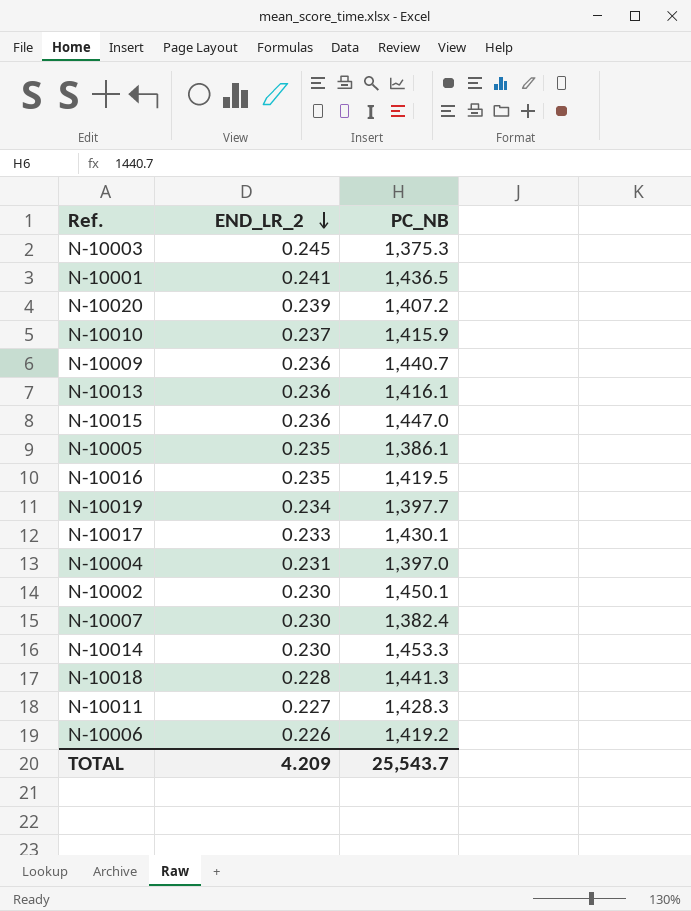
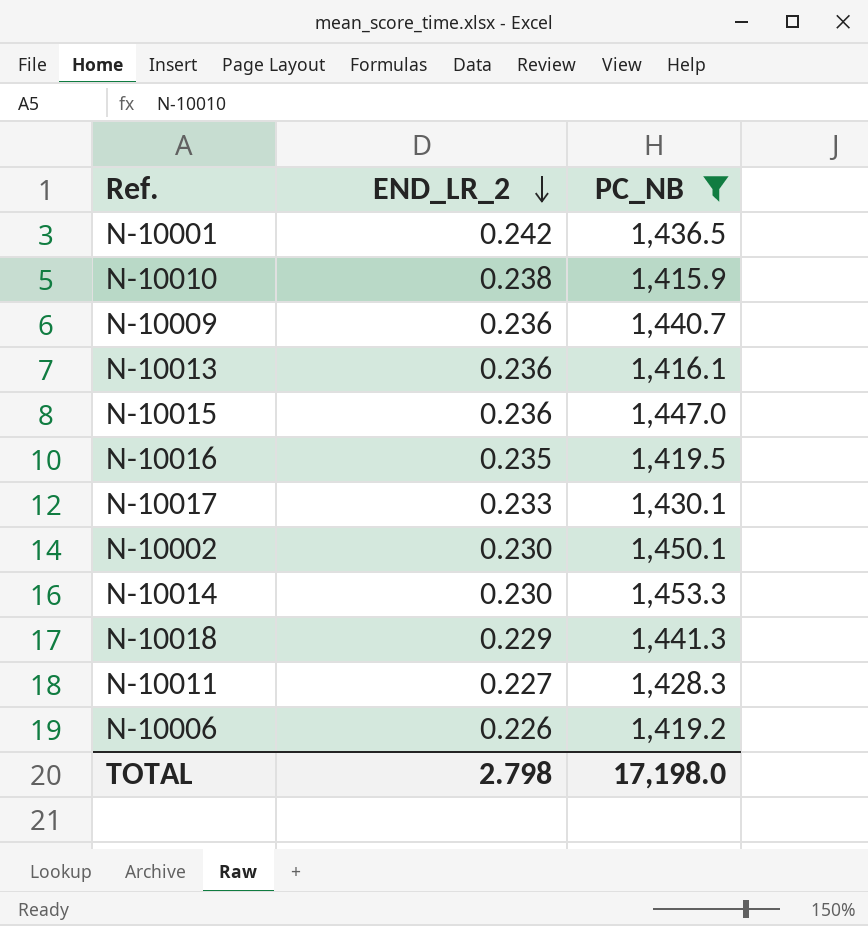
filter: none -> PC_NB >= 1,415.9
N-10001 | END_LR_2: 0.241 -> 0.242
N-10010 | END_LR_2: 0.237 -> 0.238
N-10018 | END_LR_2: 0.228 -> 0.229
TOTAL | END_LR_2: 4.209 -> 2.798
TOTAL | PC_NB: 25,543.7 -> 17,198.0

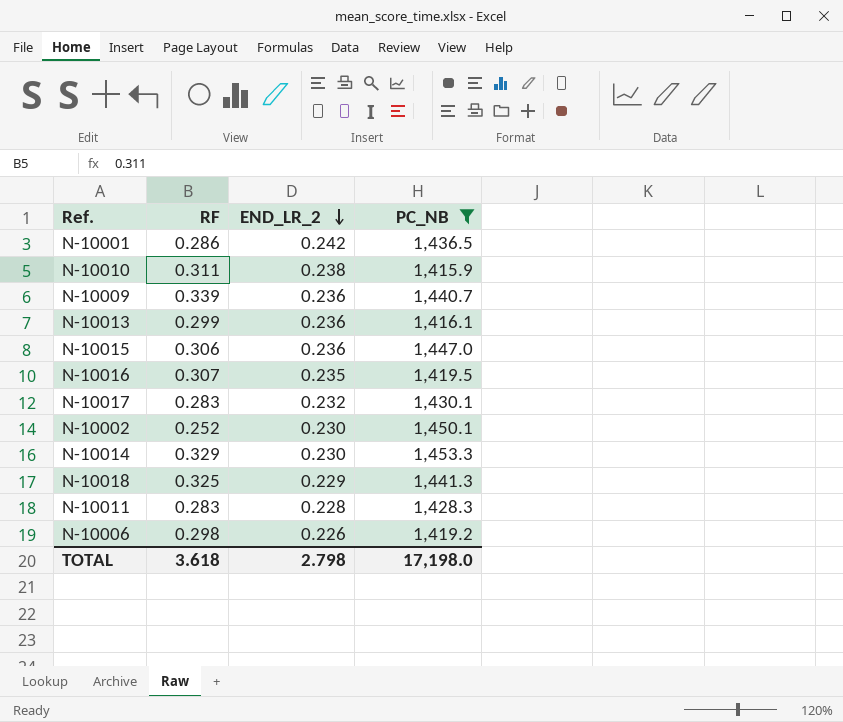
column RF | position: none -> 2
N-10017 | END_LR_2: 0.233 -> 0.232
N-10011 | END_LR_2: 0.227 -> 0.228

